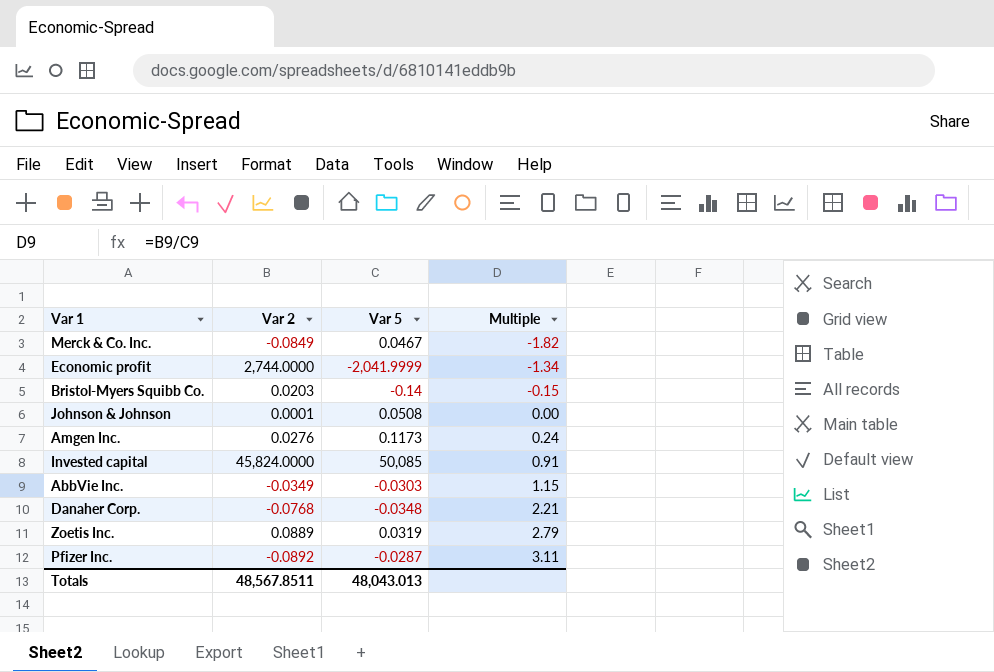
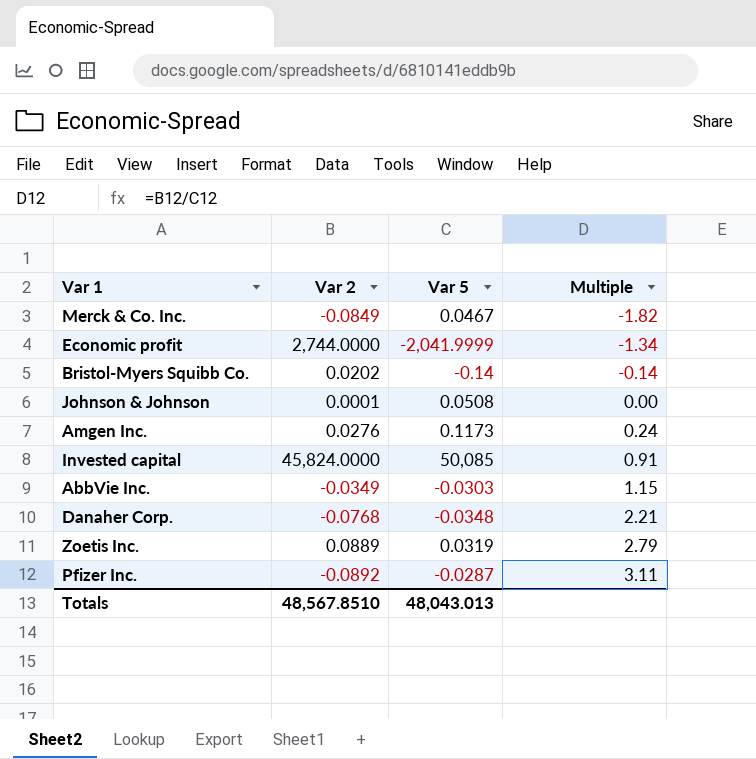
Bristol-Myers Squibb Co. | Var 2: 0.0203 -> 0.0202
Bristol-Myers Squibb Co. | Multiple: -0.15 -> -0.14
Totals | Var 2: 48,567.8511 -> 48,567.8510

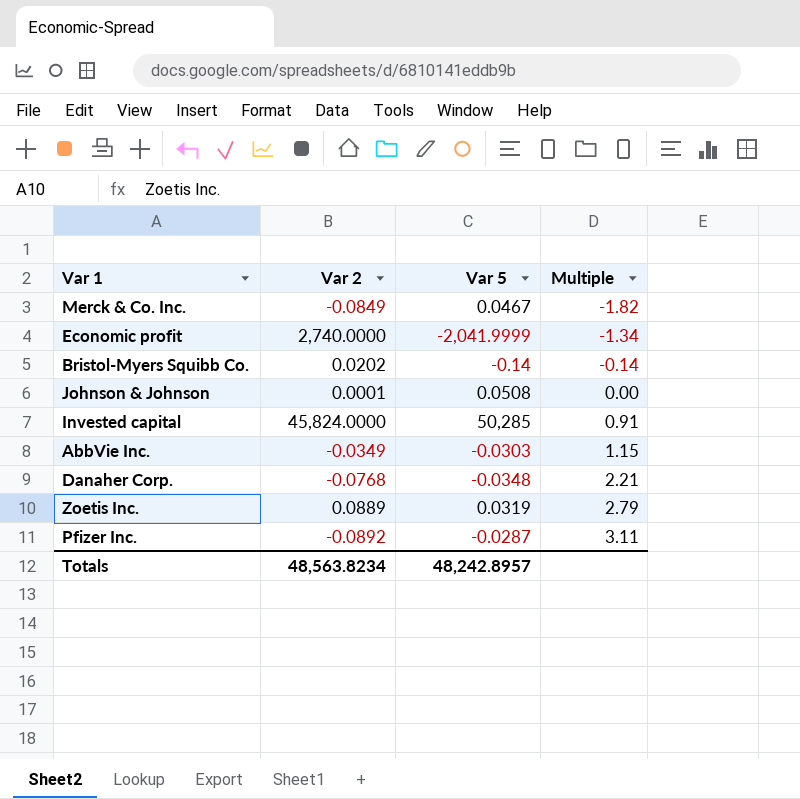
row Amgen Inc.: 0.0276 | 0.1173 | 0.24 -> none
Economic profit | Var 2: 2,744.0000 -> 2,740.0000
Invested capital | Var 5: 50,085 -> 50,285
Totals | Var 2: 48,567.8510 -> 48,563.8234
Totals | Var 5: 48,043.013 -> 48,242.8957

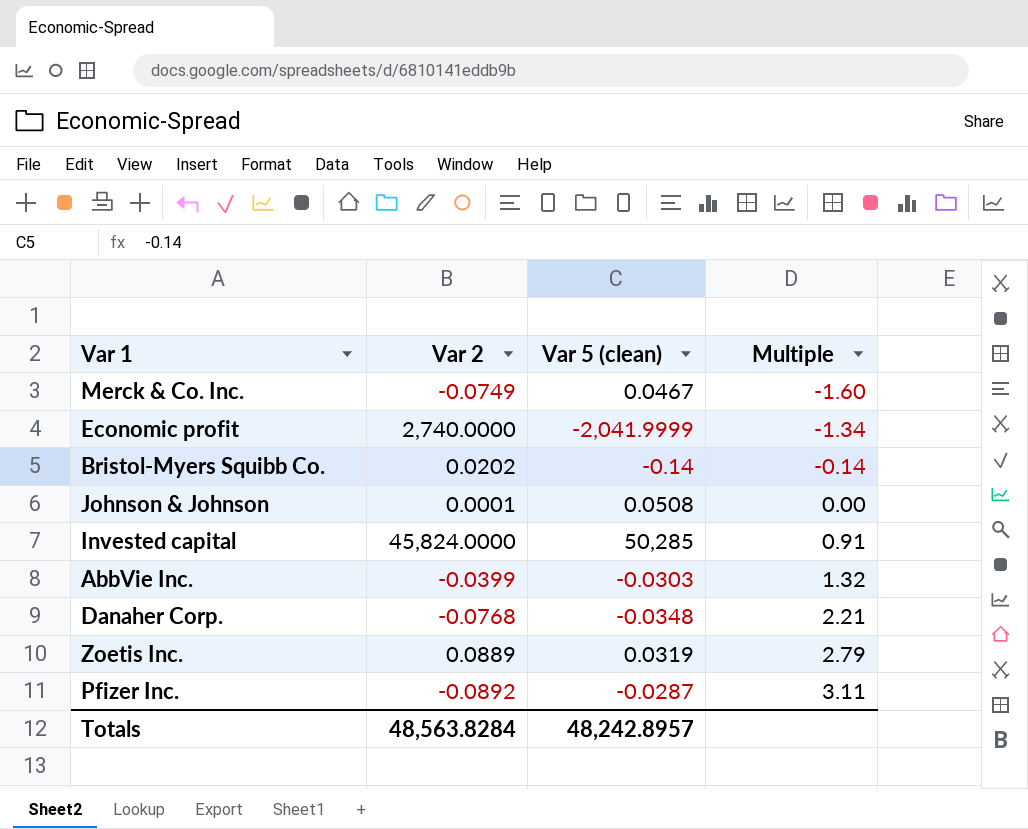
column name: Var 5 -> Var 5 (clean)
Merck & Co. Inc. | Var 2: -0.0849 -> -0.0749
Merck & Co. Inc. | Multiple: -1.82 -> -1.60
AbbVie Inc. | Var 2: -0.0349 -> -0.0399
AbbVie Inc. | Multiple: 1.15 -> 1.32
Totals | Var 2: 48,563.8234 -> 48,563.8284

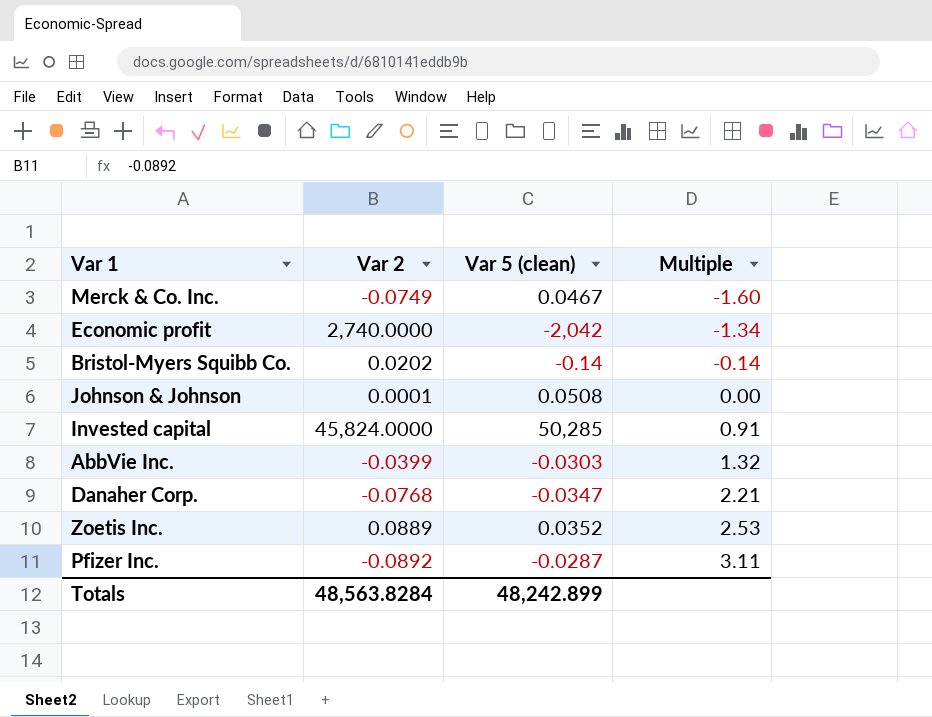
Economic profit | Var 5 (clean): -2,041.9999 -> -2,042
Danaher Corp. | Var 5 (clean): -0.0348 -> -0.0347
Zoetis Inc. | Var 5 (clean): 0.0319 -> 0.0352
Zoetis Inc. | Multiple: 2.79 -> 2.53
Totals | Var 5 (clean): 48,242.8957 -> 48,242.899

